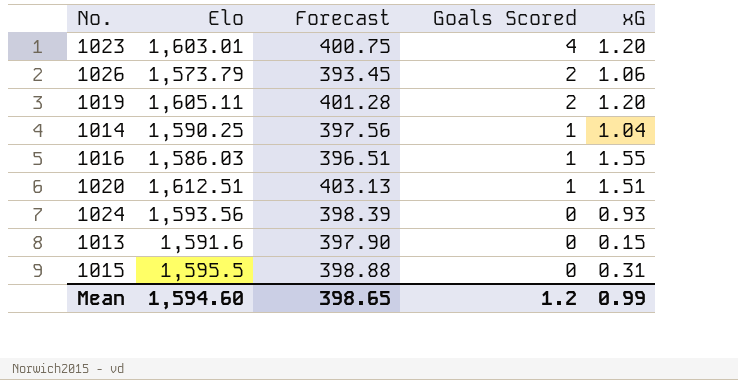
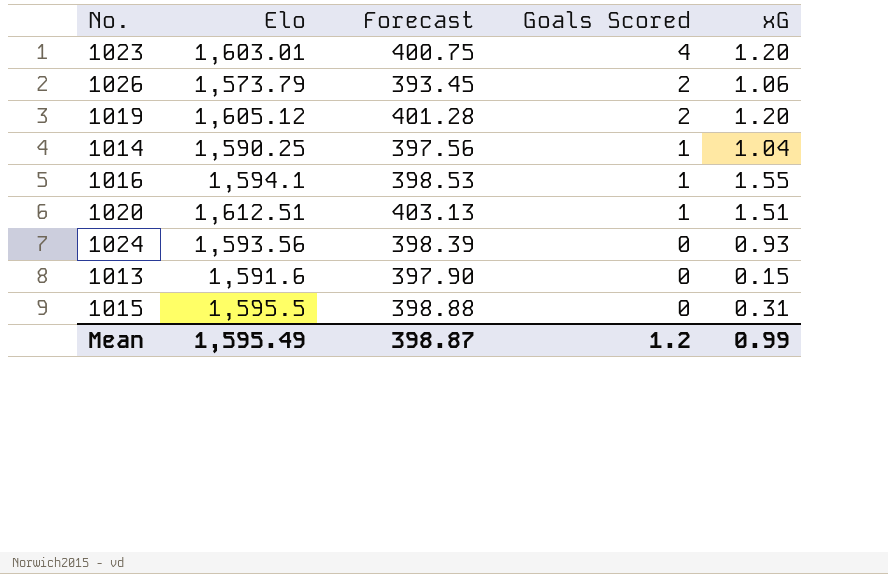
1019 | Elo: 1,605.11 -> 1,605.12
1016 | Elo: 1,586.03 -> 1,594.1
1016 | Forecast: 396.51 -> 398.53
Mean | Elo: 1,594.60 -> 1,595.49
Mean | Forecast: 398.65 -> 398.87

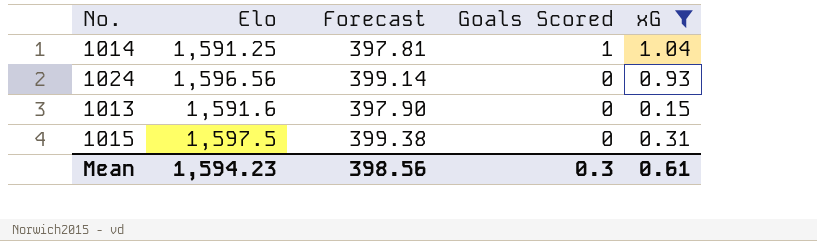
filter: none -> xG <= 1.04
1014 | Elo: 1,590.25 -> 1,591.25
1014 | Forecast: 397.56 -> 397.81
1024 | Elo: 1,593.56 -> 1,596.56
1024 | Forecast: 398.39 -> 399.14
1015 | Elo: 1,595.5 -> 1,597.5
1015 | Forecast: 398.88 -> 399.38
Mean | Elo: 1,595.49 -> 1,594.23
Mean | Forecast: 398.87 -> 398.56
Mean | Goals Scored: 1.2 -> 0.3
Mean | xG: 0.99 -> 0.61

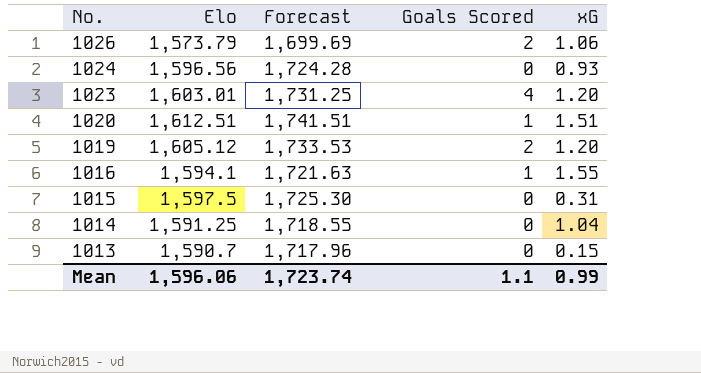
filter: xG <= 1.04 -> none
row order: Goals Scored descending -> No. descending
column Forecast | formula: [Elo] * 0.25 -> [Elo] * 1.08
1014 | Goals Scored: 1 -> 0
1013 | Elo: 1,591.6 -> 1,590.7
Mean | Elo: 1,594.23 -> 1,596.06
Mean | Forecast: 398.56 -> 1,723.74
Mean | Goals Scored: 0.3 -> 1.1
Mean | xG: 0.61 -> 0.99

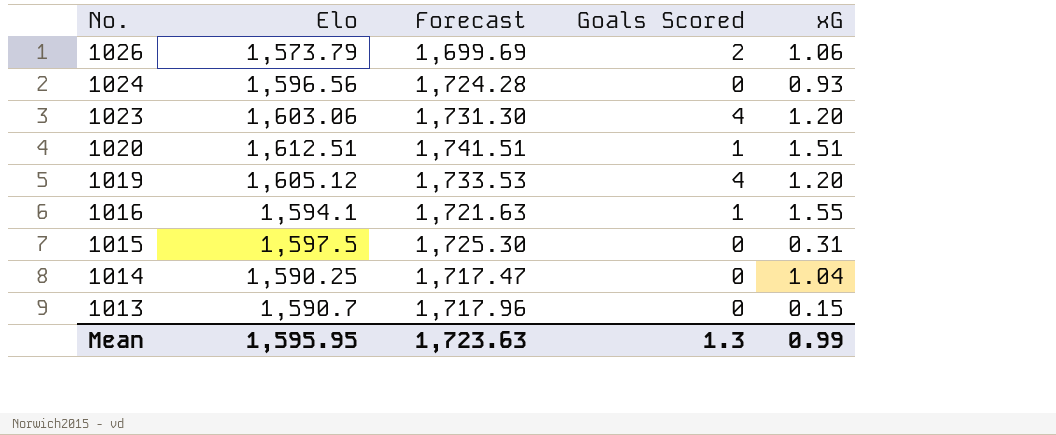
1023 | Elo: 1,603.01 -> 1,603.06
1023 | Forecast: 1,731.25 -> 1,731.30
1019 | Goals Scored: 2 -> 4
1014 | Elo: 1,591.25 -> 1,590.25
1014 | Forecast: 1,718.55 -> 1,717.47
Mean | Elo: 1,596.06 -> 1,595.95
Mean | Forecast: 1,723.74 -> 1,723.63
Mean | Goals Scored: 1.1 -> 1.3

